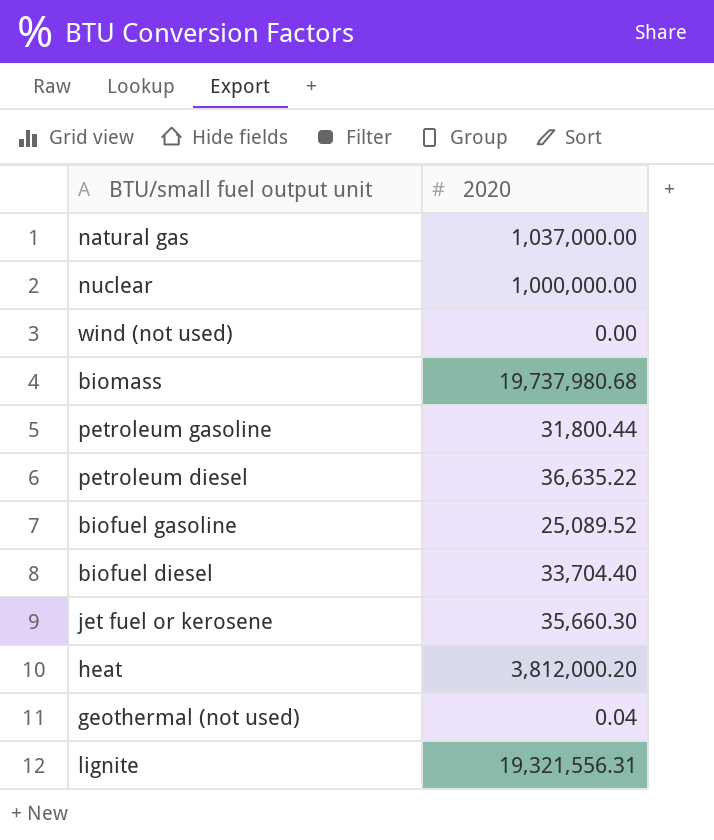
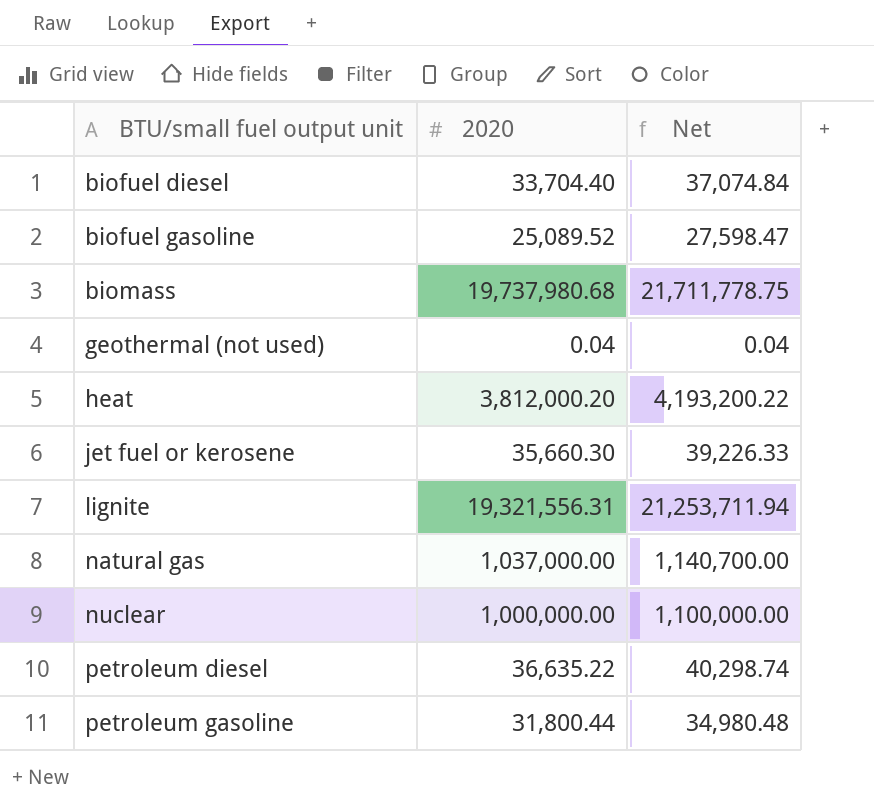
row order: none -> BTU/small fuel output unit ascending
column Net | formula: none -> [2020] * 1.1
row wind (not used): 0.00 -> none

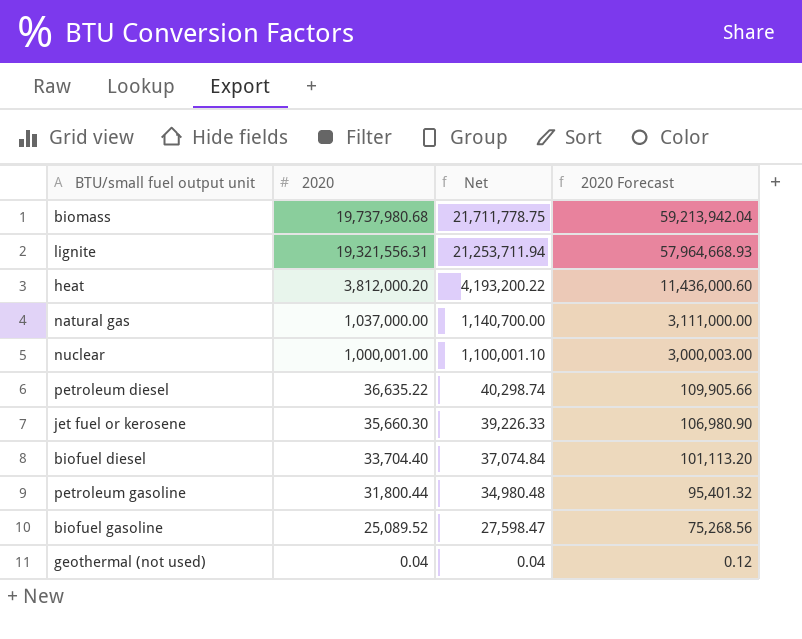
row order: BTU/small fuel output unit ascending -> 2020 descending
column 2020 Forecast | formula: none -> [2020] * 3
nuclear | 2020: 1,000,000.00 -> 1,000,001.00
nuclear | Net: 1,100,000.00 -> 1,100,001.10

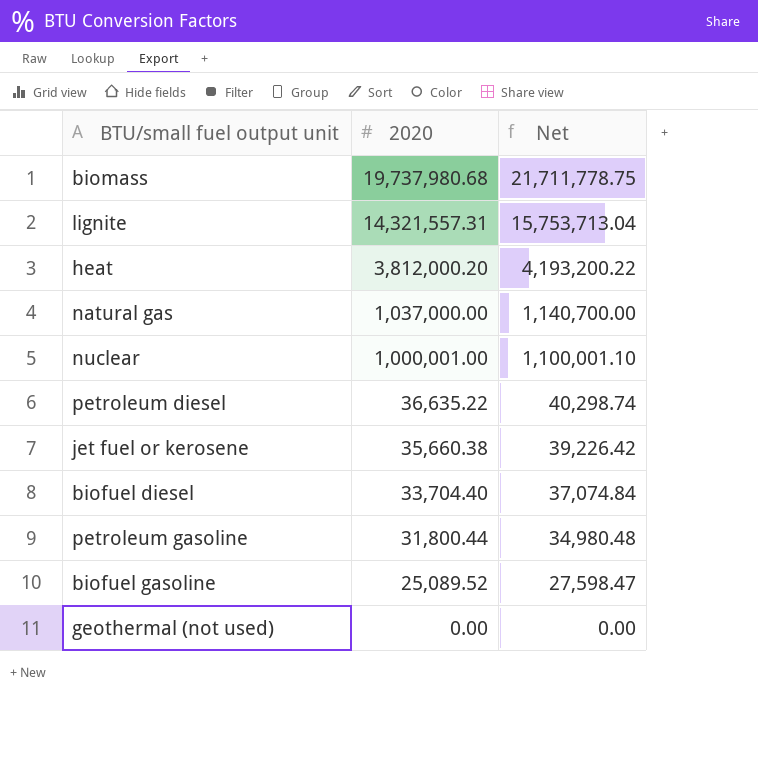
column 2020 Forecast | formula: [2020] * 3 -> none
lignite | 2020: 19,321,556.31 -> 14,321,557.31
lignite | Net: 21,253,711.94 -> 15,753,713.04
jet fuel or kerosene | 2020: 35,660.30 -> 35,660.38
jet fuel or kerosene | Net: 39,226.33 -> 39,226.42
geothermal (not used) | 2020: 0.04 -> 0.00
geothermal (not used) | Net: 0.04 -> 0.00

